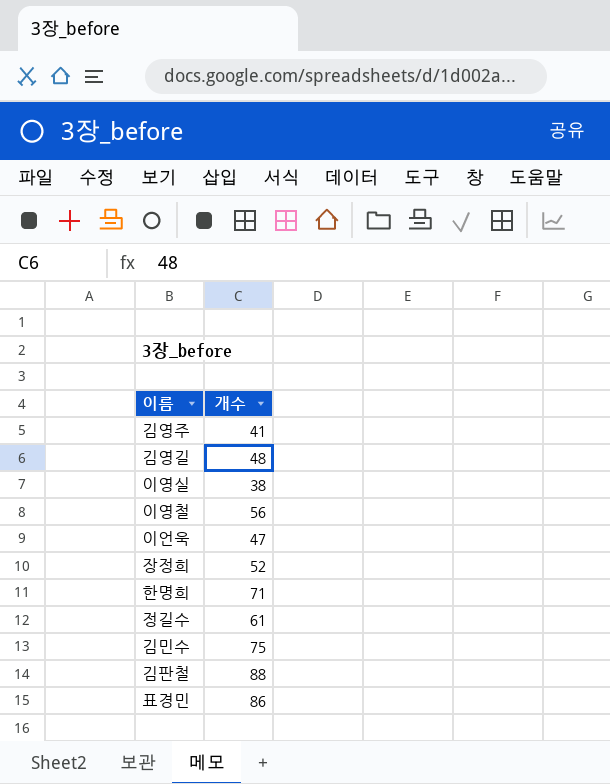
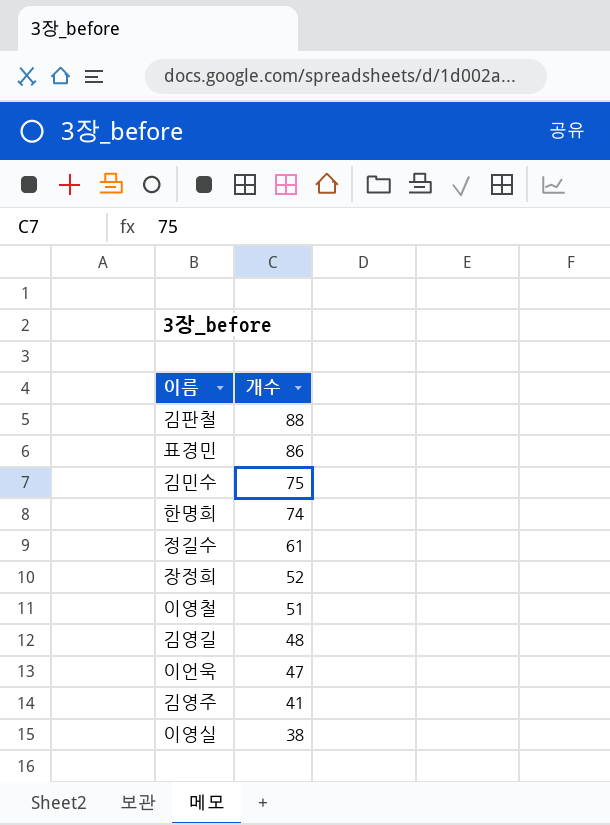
row order: none -> 개수 descending
한명희 | 개수: 71 -> 74
이영철 | 개수: 56 -> 51

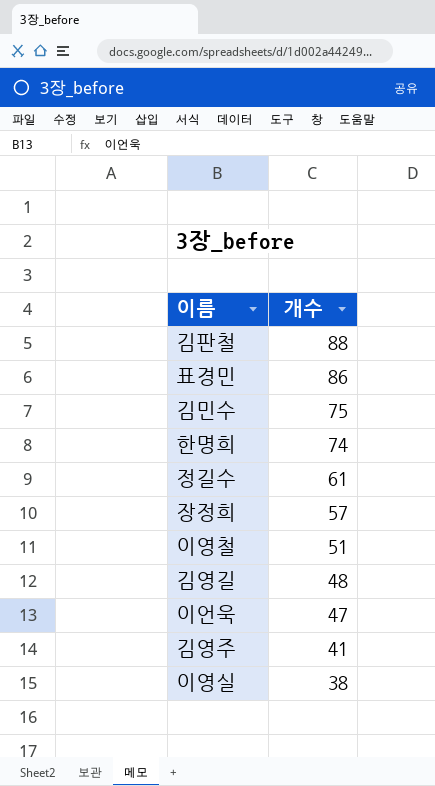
장정희 | 개수: 52 -> 57

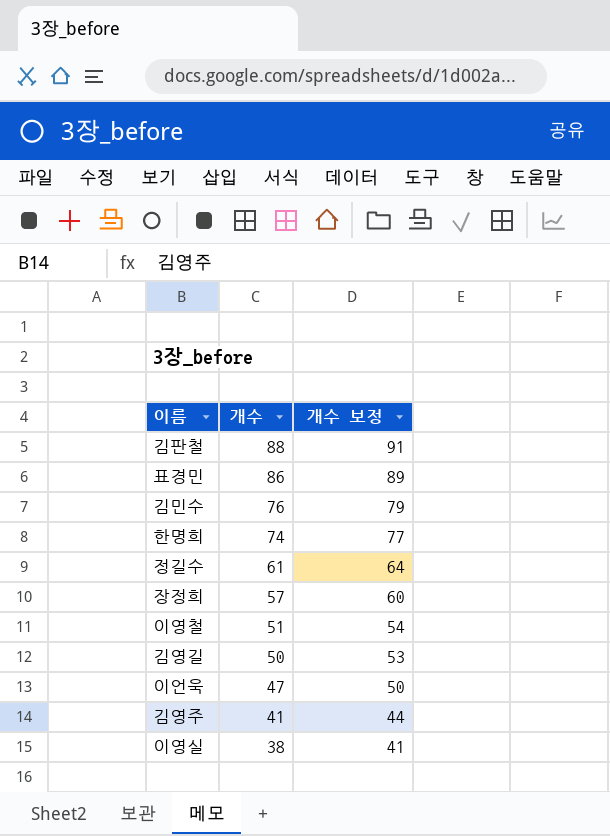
column 개수 보정 | formula: none -> [개수] + 3
김민수 | 개수: 75 -> 76
김영길 | 개수: 48 -> 50

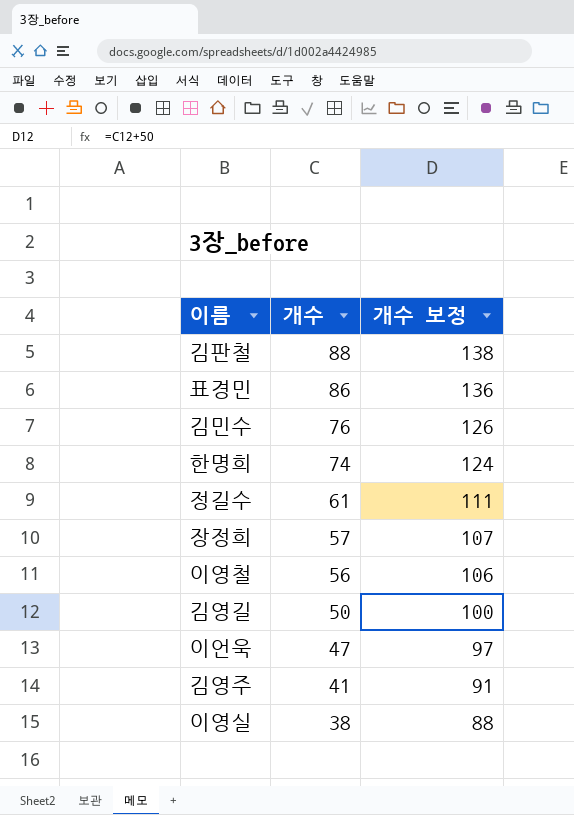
column 개수 보정 | formula: [개수] + 3 -> [개수] + 50
이영철 | 개수: 51 -> 56

